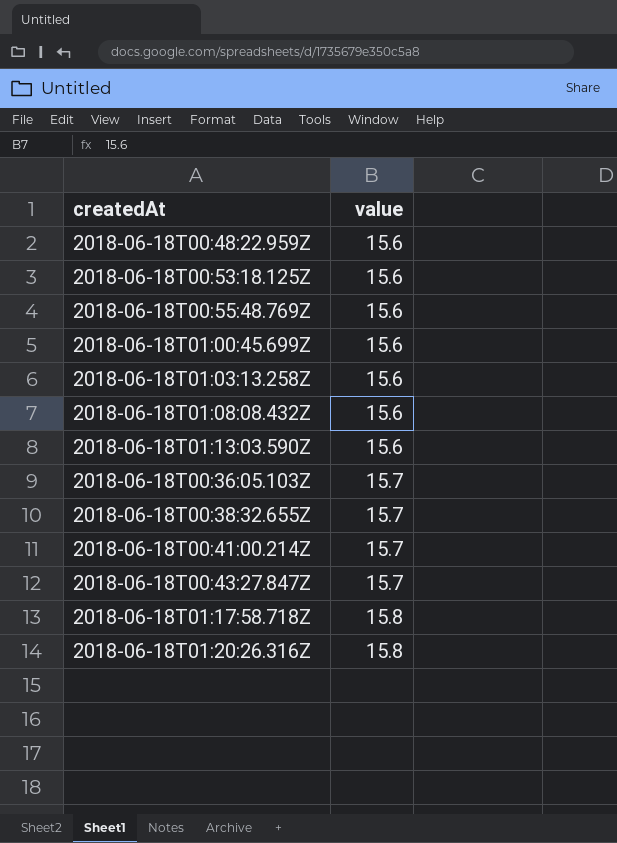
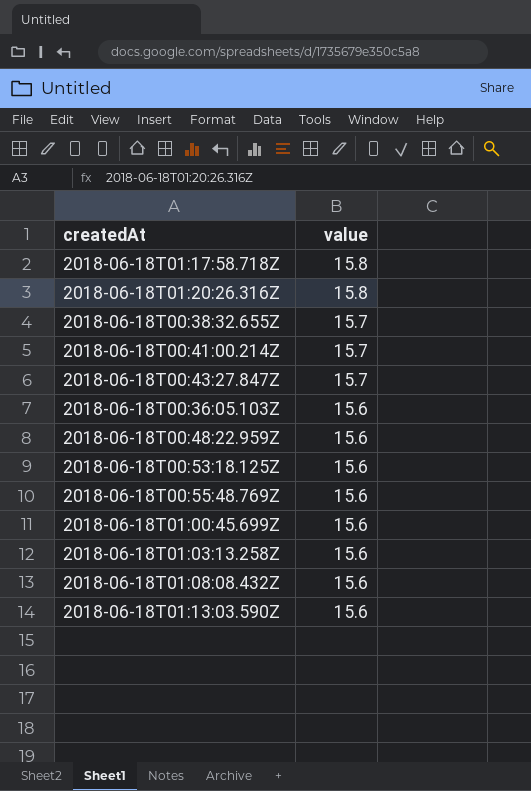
row order: value ascending -> value descending
2018-06-18T00:36:05.103Z | value: 15.7 -> 15.6

